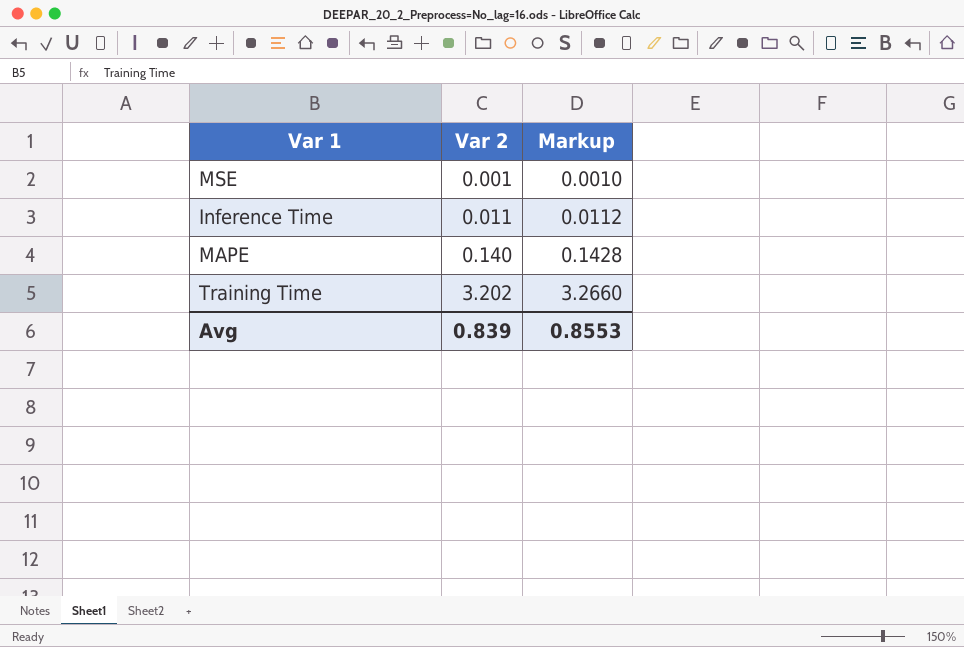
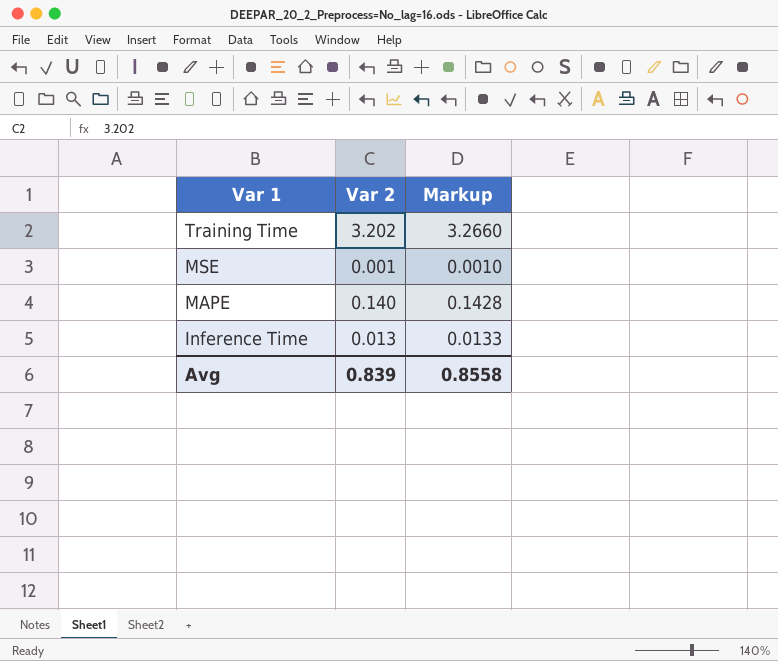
row order: Var 2 ascending -> Var 1 descending
Inference Time | Var 2: 0.011 -> 0.013
Inference Time | Markup: 0.0112 -> 0.0133
Avg | Markup: 0.8553 -> 0.8558

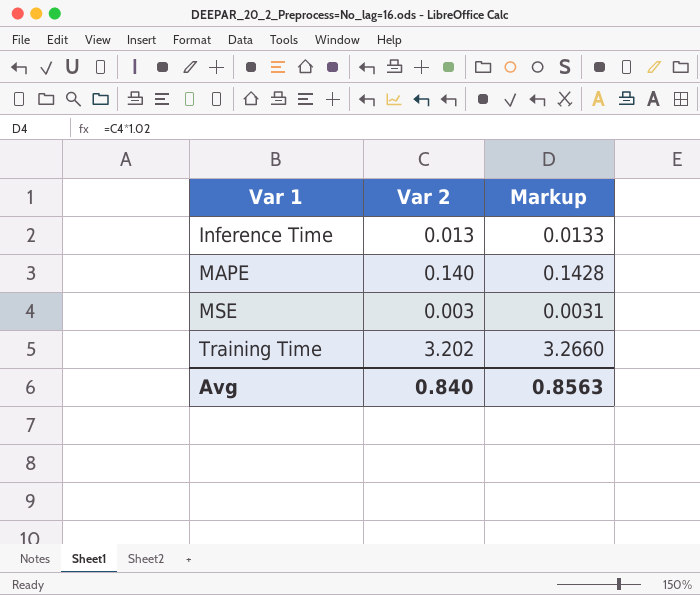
row order: Var 1 descending -> Var 1 ascending
MSE | Var 2: 0.001 -> 0.003
MSE | Markup: 0.0010 -> 0.0031
Avg | Var 2: 0.839 -> 0.840
Avg | Markup: 0.8558 -> 0.8563

